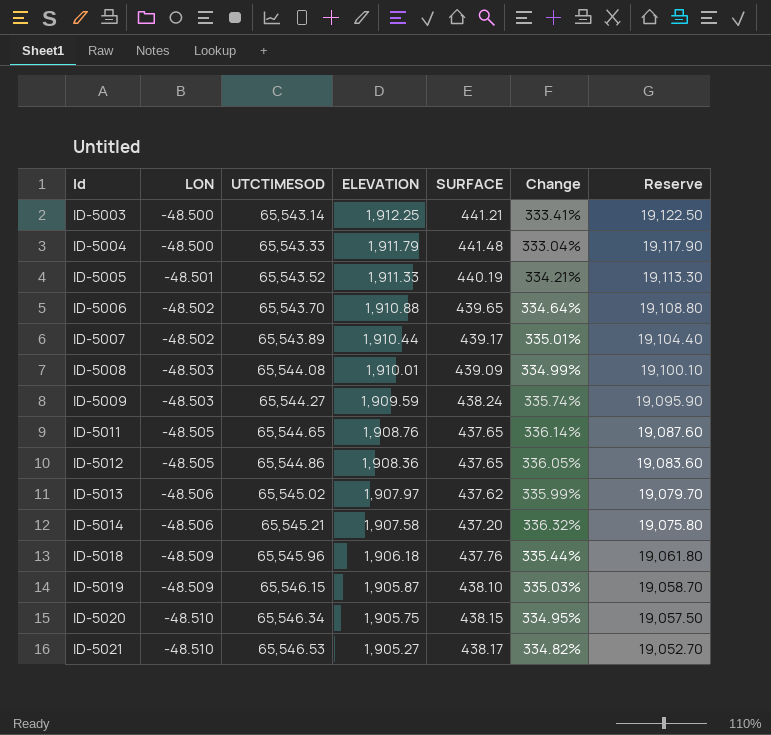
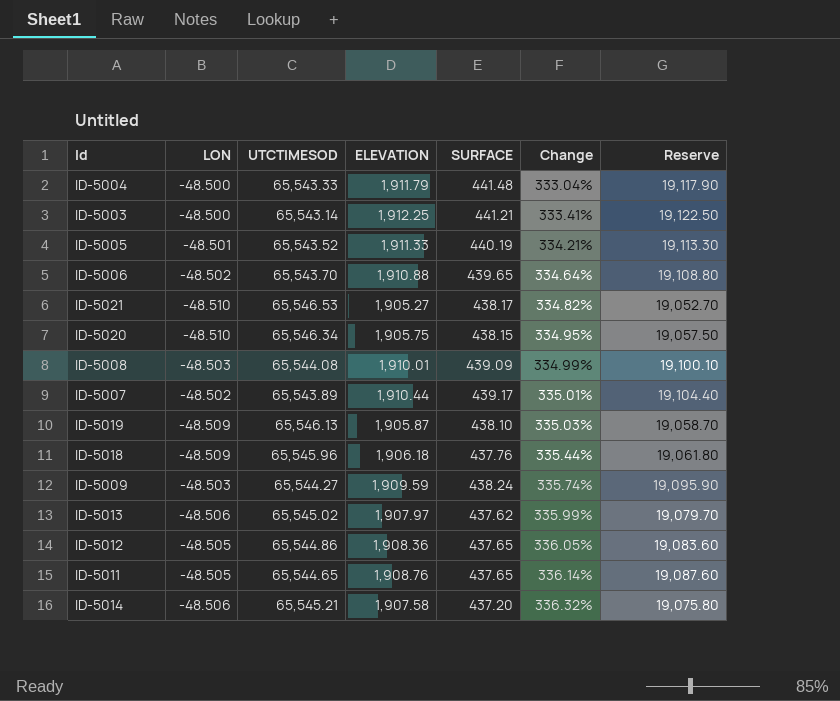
row order: Id ascending -> Change ascending
ID-5019 | UTCTIMESOD: 65,546.15 -> 65,546.13

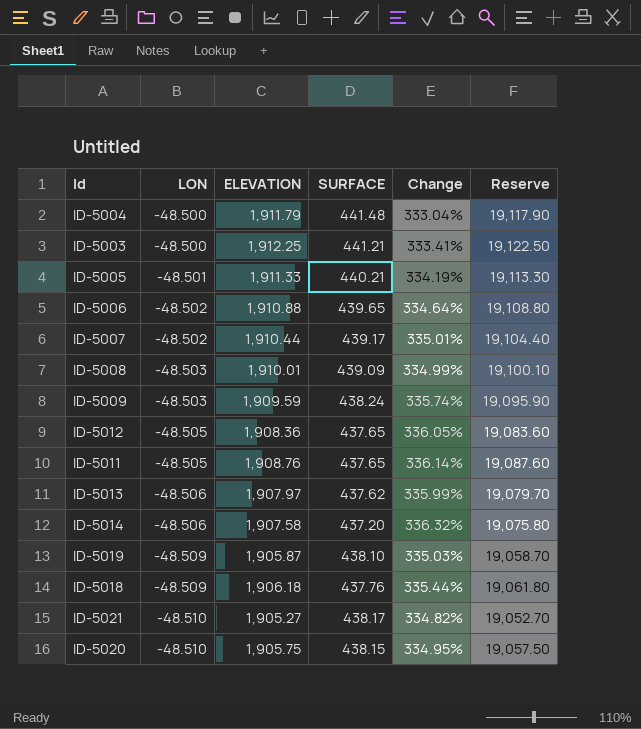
row order: Change ascending -> LON descending
column UTCTIMESOD | position: 3 -> none
ID-5005 | SURFACE: 440.19 -> 440.21
ID-5005 | Change: 334.21% -> 334.19%

